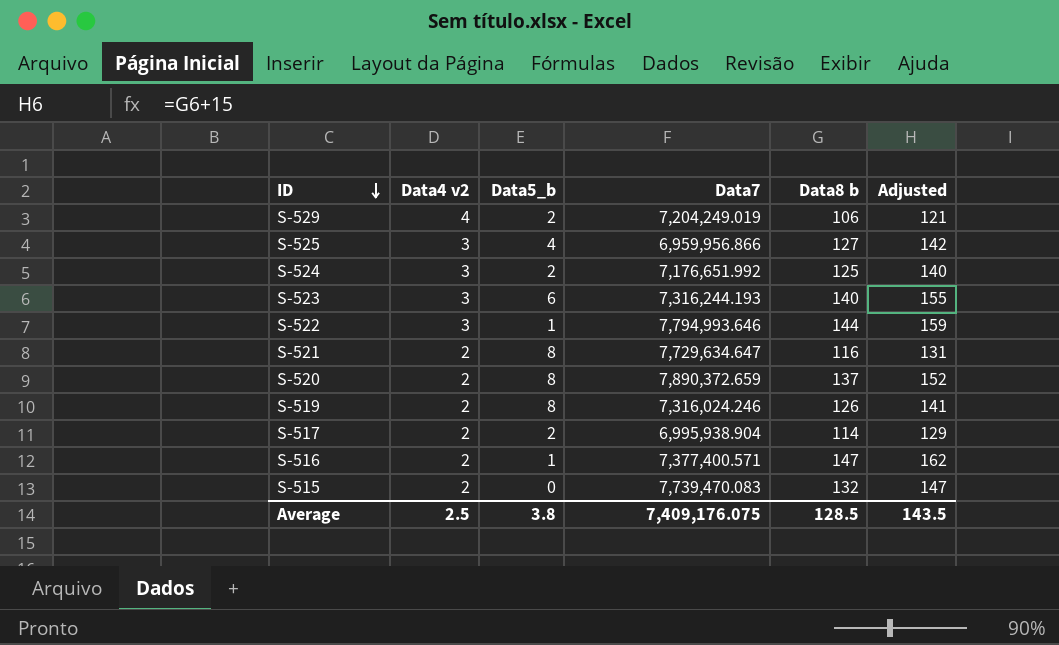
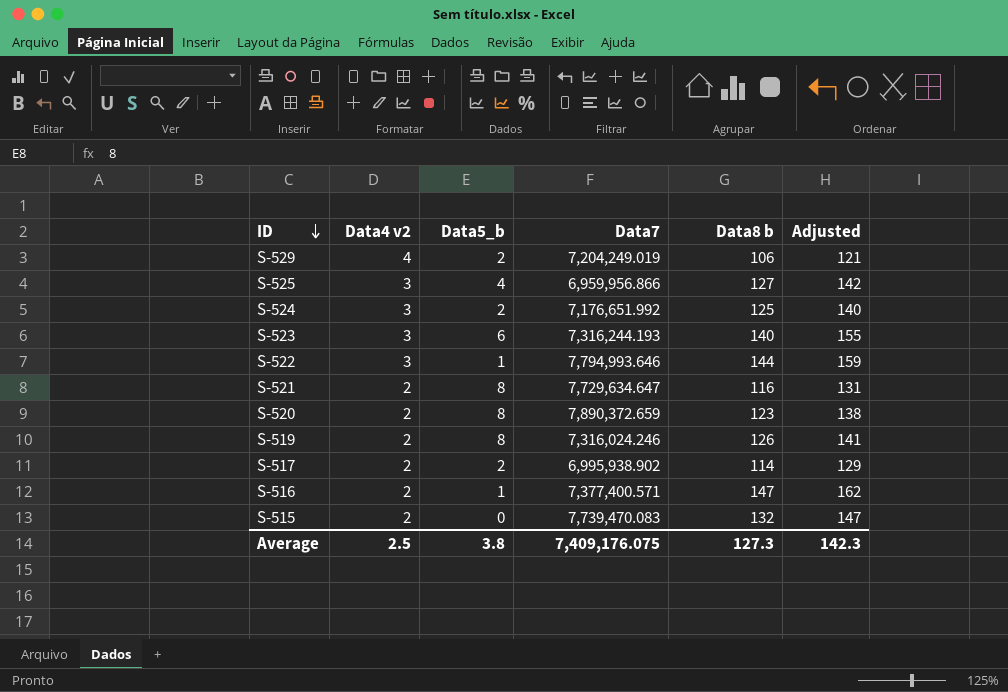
S-520 | Data8 b: 137 -> 123
S-520 | Adjusted: 152 -> 138
S-517 | Data7: 6,995,938.904 -> 6,995,938.902
Average | Data8 b: 128.5 -> 127.3
Average | Adjusted: 143.5 -> 142.3

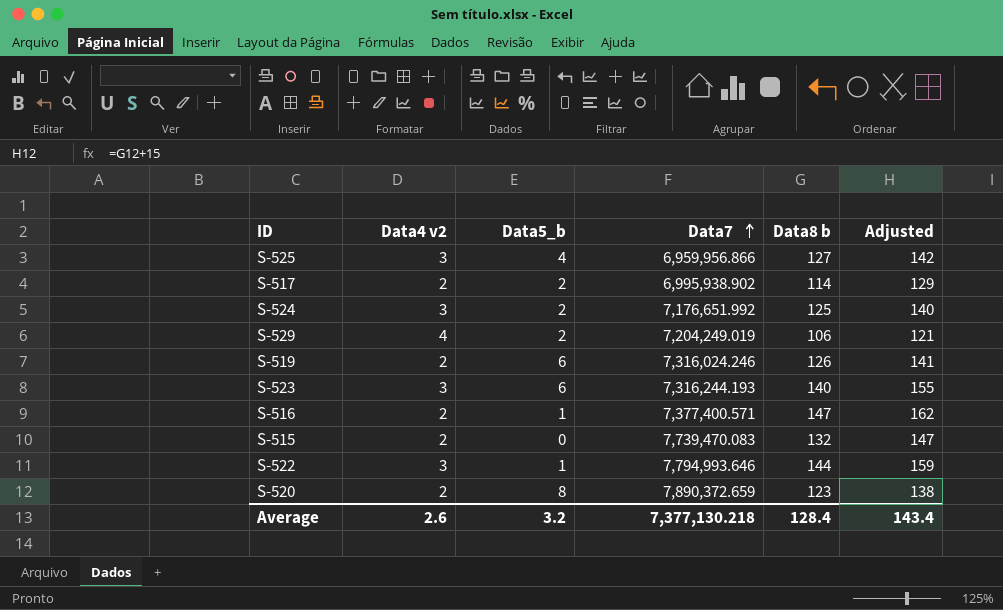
row order: ID descending -> Data7 ascending
row S-521: 2 | 8 | 7,729,634.647 | 116 | 131 -> none
S-519 | Data5_b: 8 -> 6
Average | Data4 v2: 2.5 -> 2.6
Average | Data5_b: 3.8 -> 3.2
Average | Data7: 7,409,176.075 -> 7,377,130.218
Average | Data8 b: 127.3 -> 128.4
Average | Adjusted: 142.3 -> 143.4

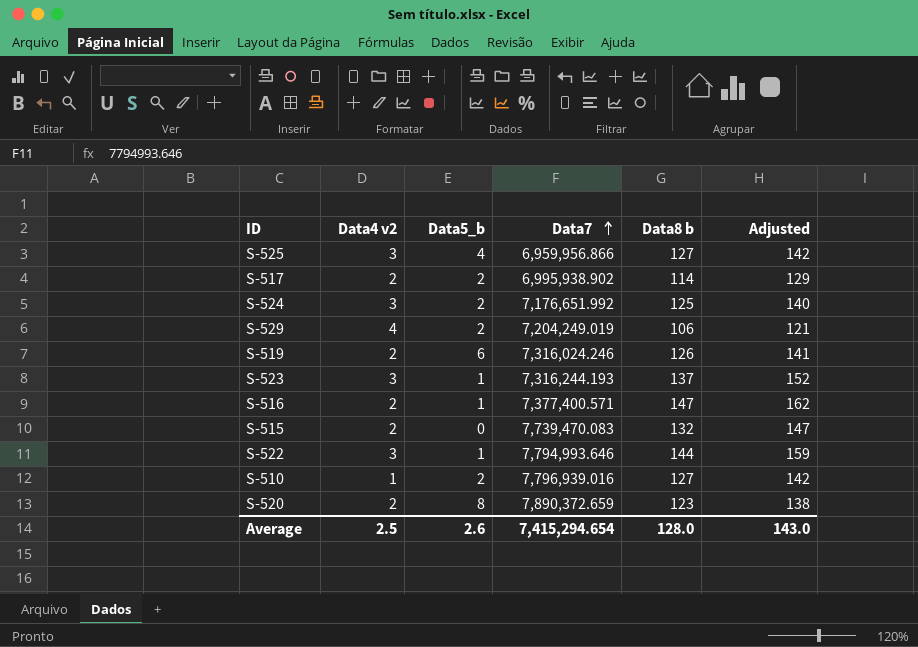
S-523 | Data5_b: 6 -> 1
S-523 | Data8 b: 140 -> 137
S-523 | Adjusted: 155 -> 152
row S-510: none -> 1 | 2 | 7,796,939.016 | 127 | 142
Average | Data4 v2: 2.6 -> 2.5
Average | Data5_b: 3.2 -> 2.6
Average | Data7: 7,377,130.218 -> 7,415,294.654
Average | Data8 b: 128.4 -> 128.0
Average | Adjusted: 143.4 -> 143.0

